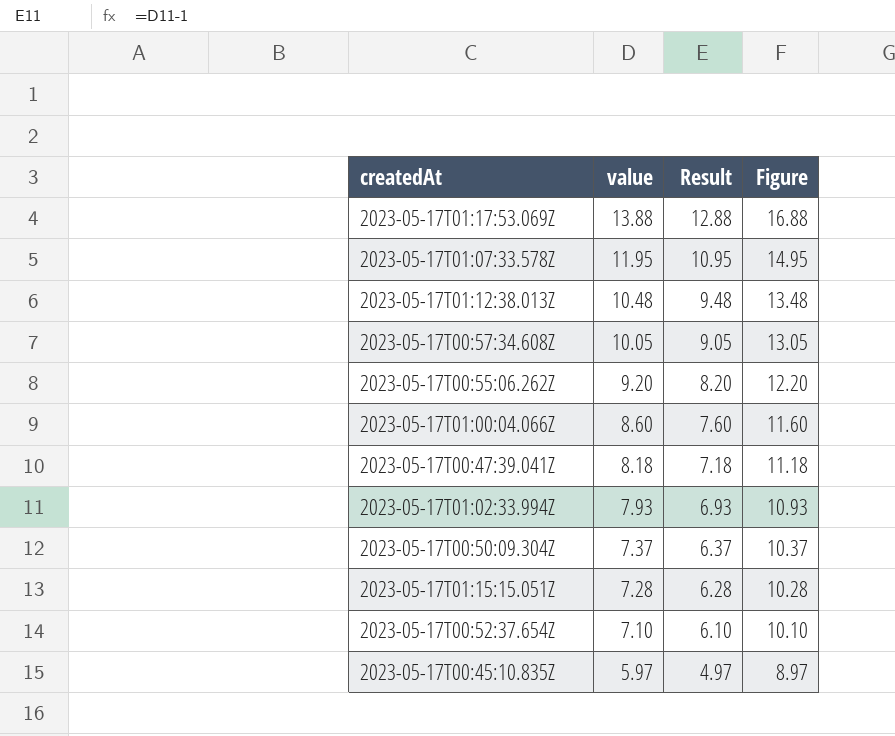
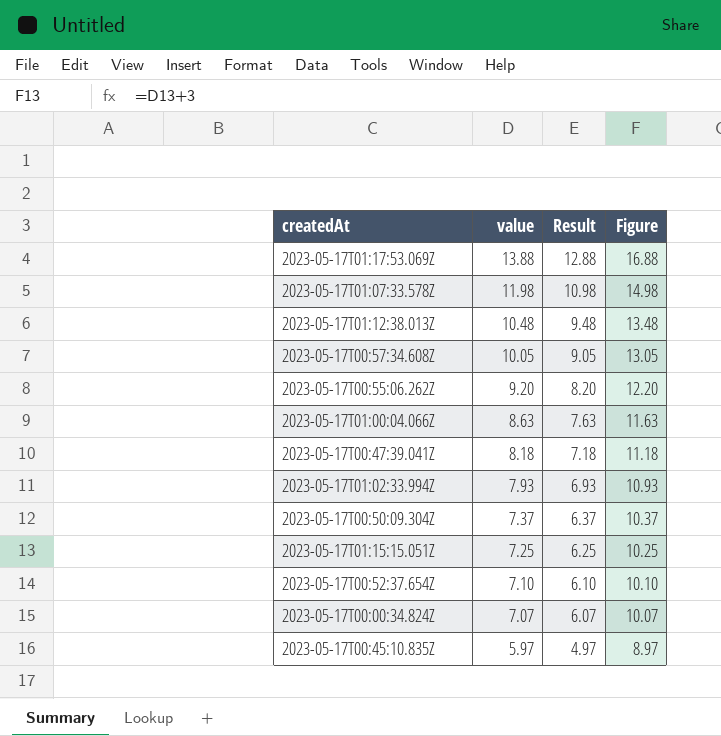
2023-05-17T01:07:33.578Z | value: 11.95 -> 11.98
2023-05-17T01:07:33.578Z | Result: 10.95 -> 10.98
2023-05-17T01:07:33.578Z | Figure: 14.95 -> 14.98
2023-05-17T01:00:04.066Z | value: 8.60 -> 8.63
2023-05-17T01:00:04.066Z | Result: 7.60 -> 7.63
2023-05-17T01:00:04.066Z | Figure: 11.60 -> 11.63
2023-05-17T01:15:15.051Z | value: 7.28 -> 7.25
2023-05-17T01:15:15.051Z | Result: 6.28 -> 6.25
2023-05-17T01:15:15.051Z | Figure: 10.28 -> 10.25
row 2023-05-17T00:00:34.824Z: none -> 7.07 | 6.07 | 10.07

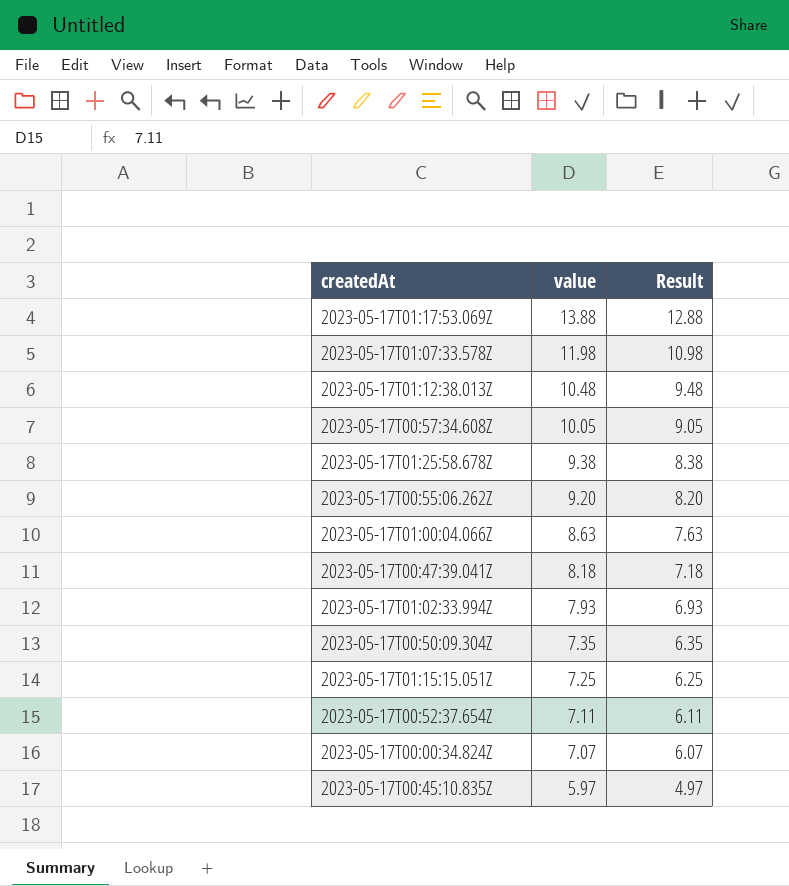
column Figure | formula: [value] + 3 -> none
row 2023-05-17T01:25:58.678Z: none -> 9.38 | 8.38
2023-05-17T00:50:09.304Z | value: 7.37 -> 7.35
2023-05-17T00:50:09.304Z | Result: 6.37 -> 6.35
2023-05-17T00:52:37.654Z | value: 7.10 -> 7.11
2023-05-17T00:52:37.654Z | Result: 6.10 -> 6.11

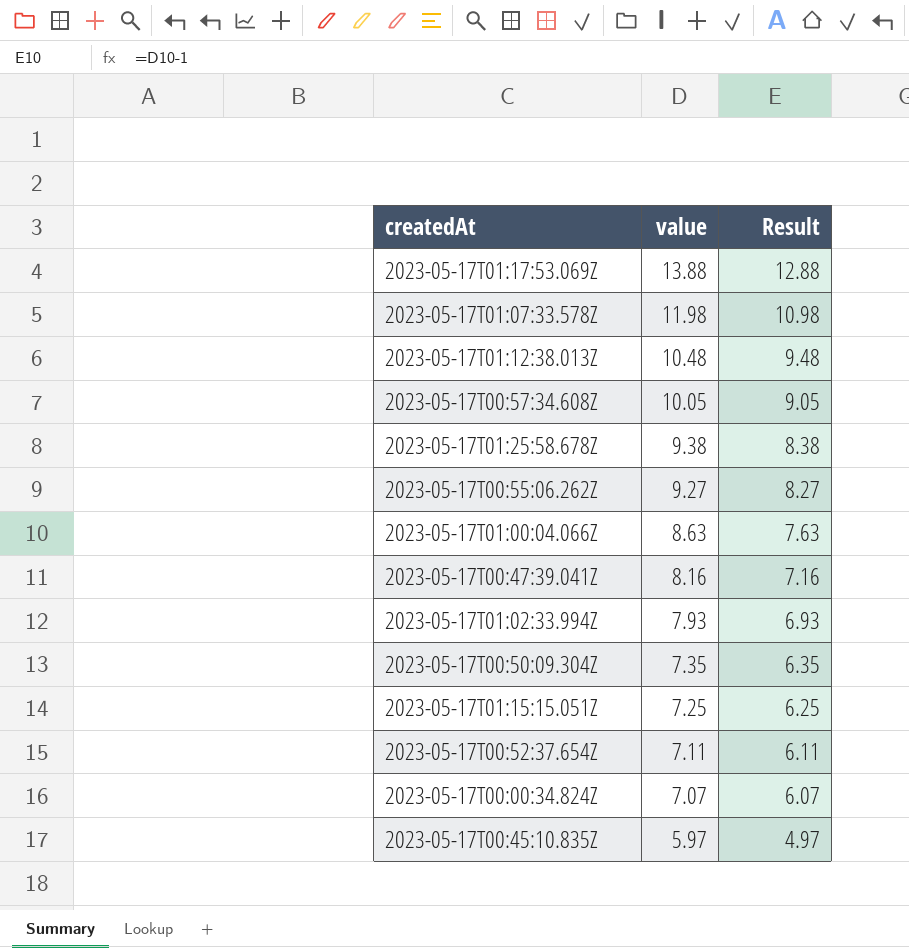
2023-05-17T00:55:06.262Z | value: 9.20 -> 9.27
2023-05-17T00:55:06.262Z | Result: 8.20 -> 8.27
2023-05-17T00:47:39.041Z | value: 8.18 -> 8.16
2023-05-17T00:47:39.041Z | Result: 7.18 -> 7.16

